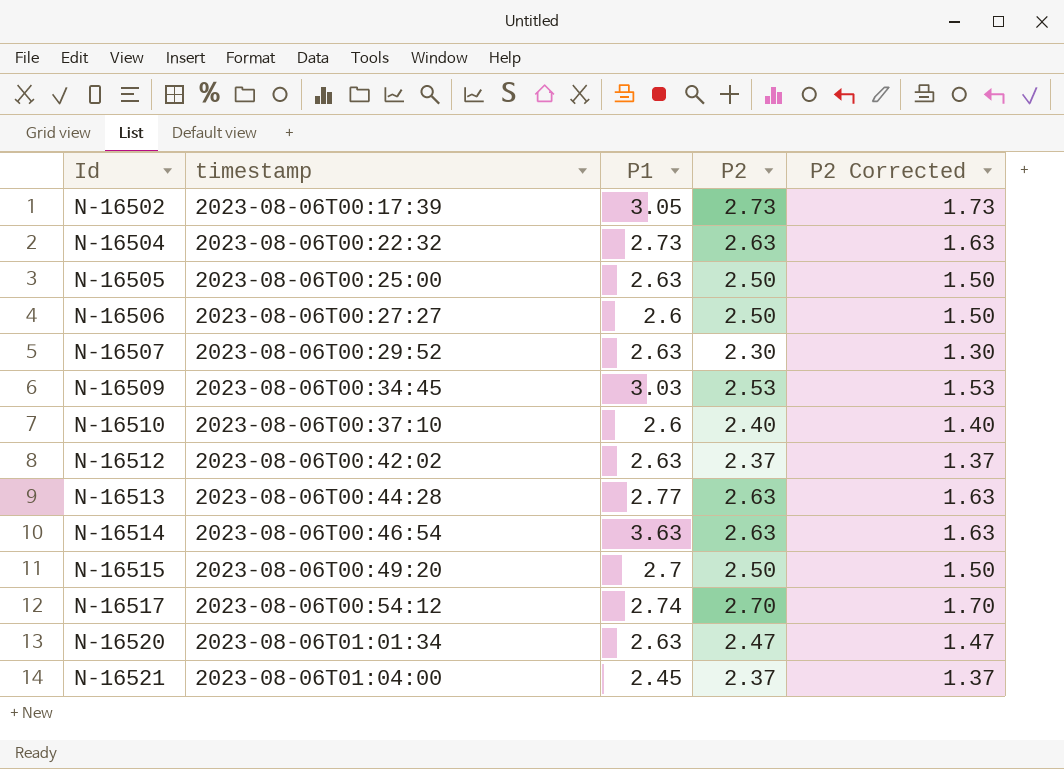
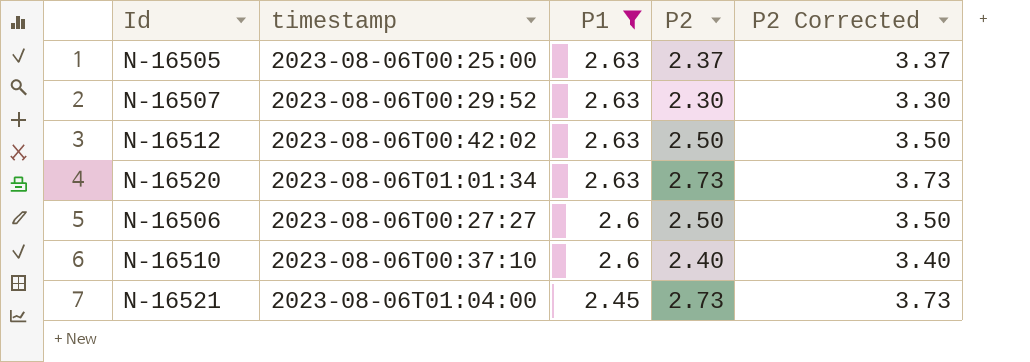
filter: none -> P1 <= 2.63
row order: Id ascending -> P1 descending
column P2 Corrected | formula: [P2] - 1 -> [P2] + 1
N-16505 | P2: 2.50 -> 2.37
N-16512 | P2: 2.37 -> 2.50
N-16520 | P2: 2.47 -> 2.73
N-16521 | P2: 2.37 -> 2.73

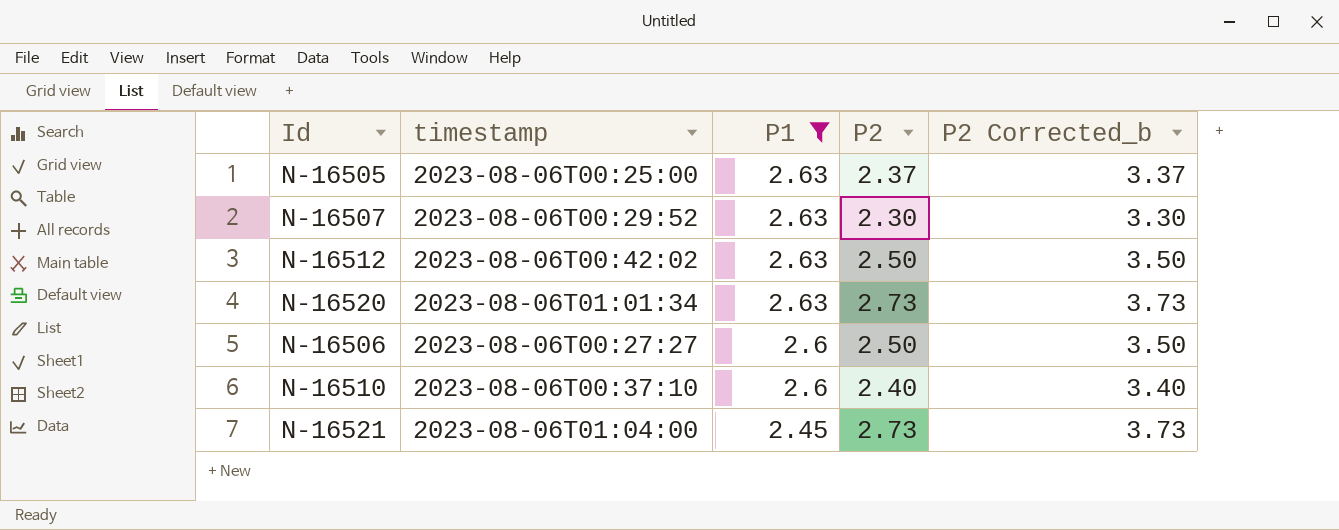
column name: P2 Corrected -> P2 Corrected_b

